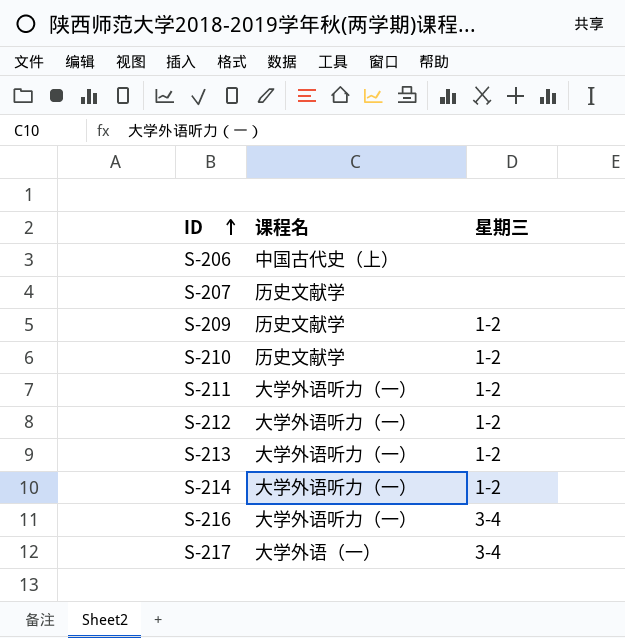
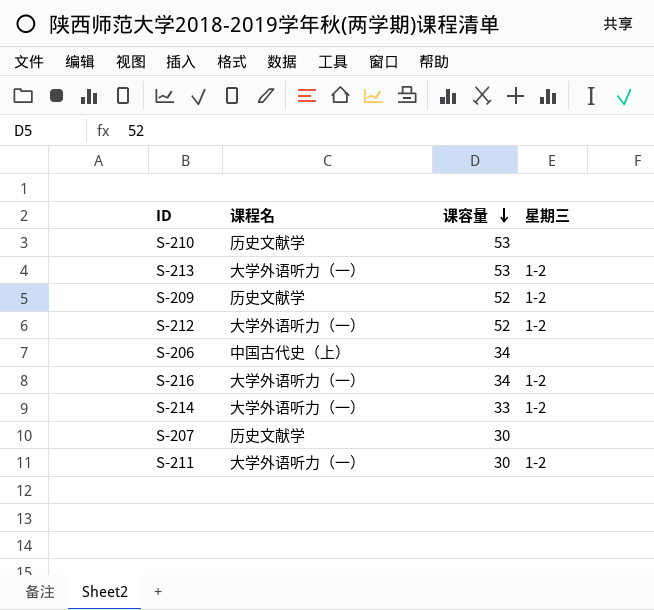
row order: ID ascending -> 课容量 descending
column 课容量 | position: none -> 3
row S-217: 大学外语（一） | 3-4 -> none
S-210 | 星期三: 1-2 -> none
S-216 | 星期三: 3-4 -> 1-2

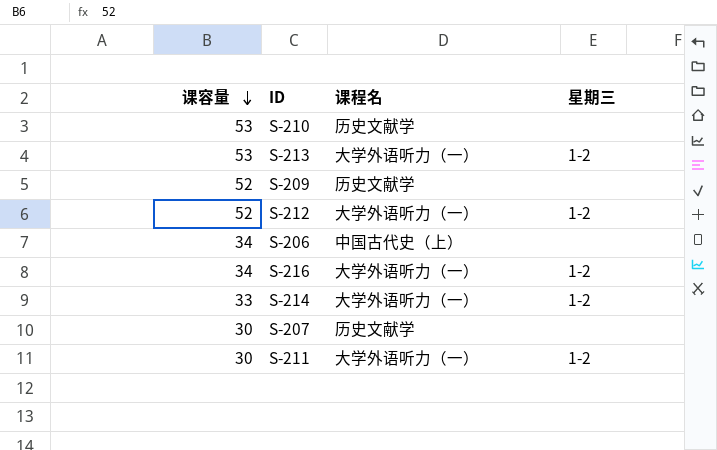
column 课容量 | position: 3 -> 1
S-209 | 星期三: 1-2 -> none

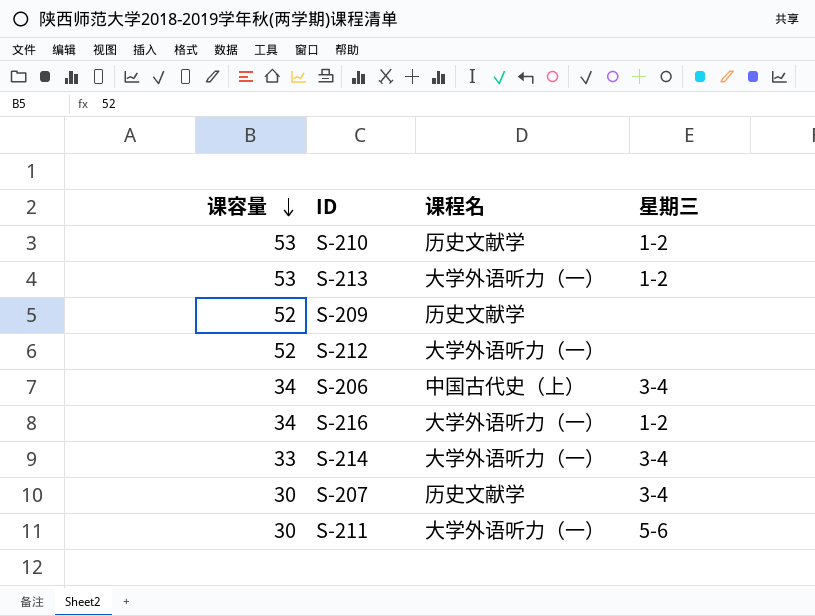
S-210 | 星期三: none -> 1-2
S-212 | 星期三: 1-2 -> none
S-206 | 星期三: none -> 3-4
S-214 | 星期三: 1-2 -> 3-4
S-207 | 星期三: none -> 3-4
S-211 | 星期三: 1-2 -> 5-6

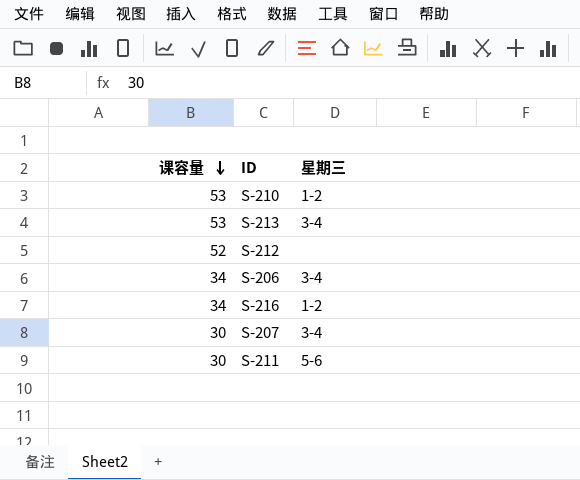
column 课程名 | position: 3 -> none
row S-209: 52 | 历史文献学 | none -> none
row S-214: 33 | 大学外语听力（一） | 3-4 -> none
S-213 | 星期三: 1-2 -> 3-4

